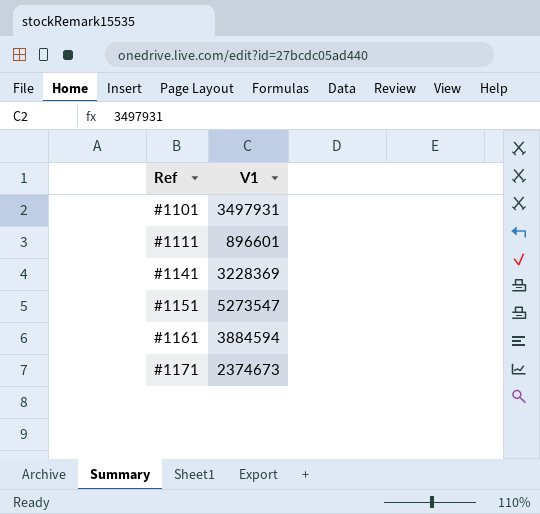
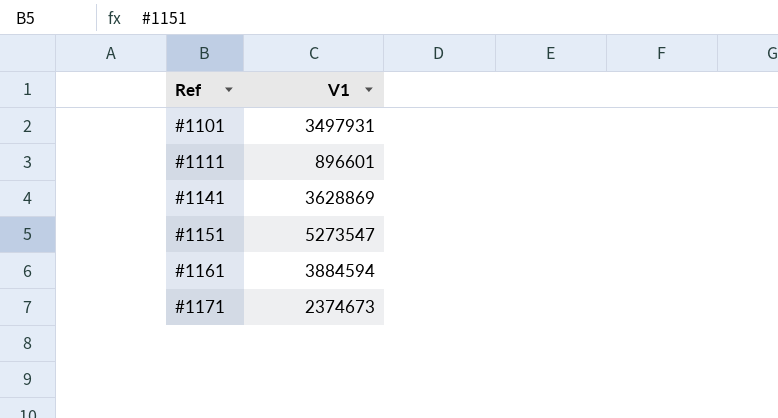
#1141 | V1: 3228369 -> 3628869

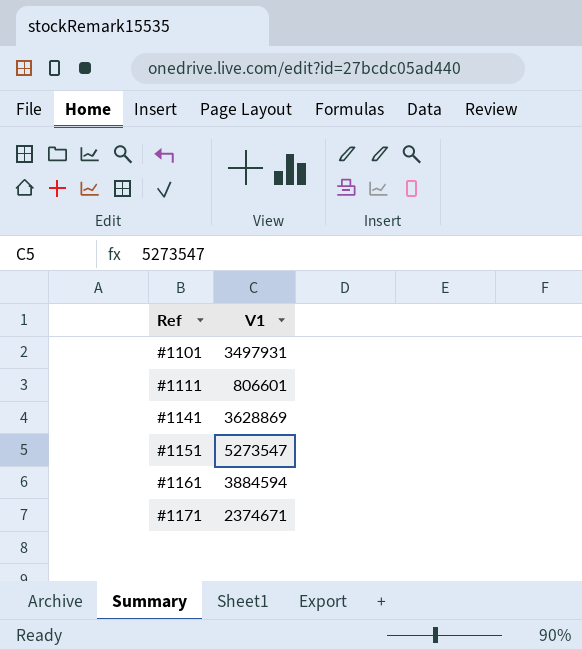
#1111 | V1: 896601 -> 806601
#1171 | V1: 2374673 -> 2374671

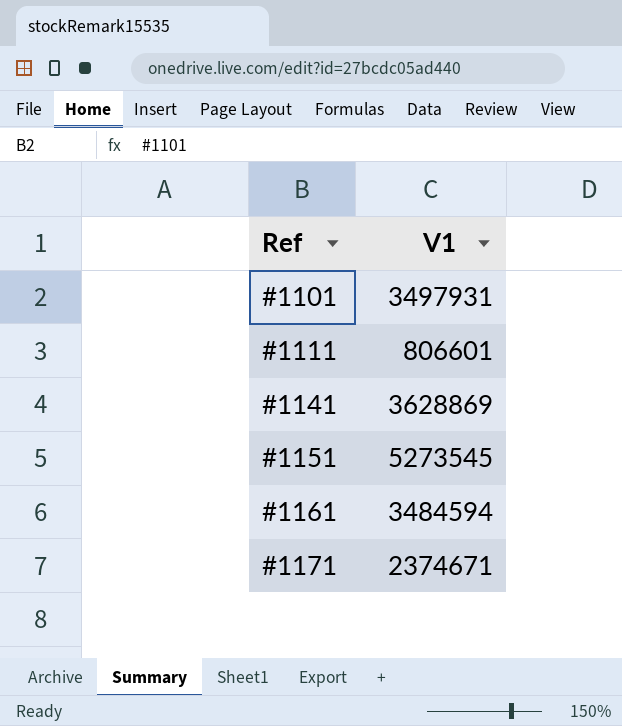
#1151 | V1: 5273547 -> 5273545
#1161 | V1: 3884594 -> 3484594

